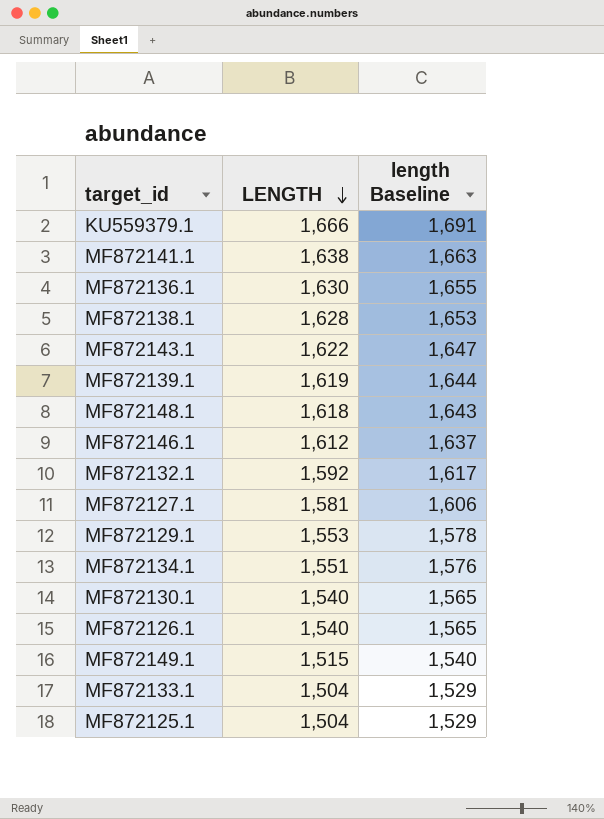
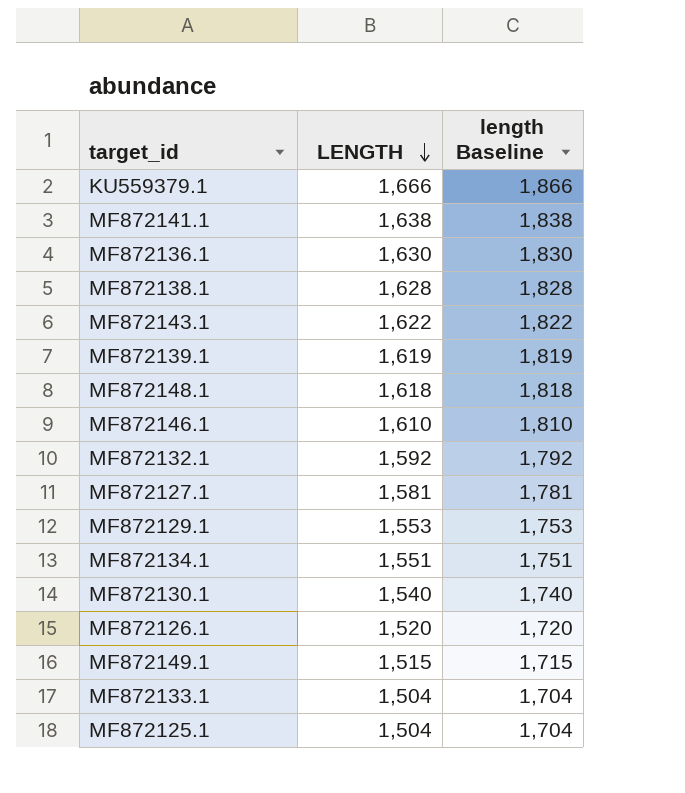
column length Baseline | formula: [LENGTH] + 25 -> [LENGTH] + 200
MF872146.1 | LENGTH: 1,612 -> 1,610
MF872126.1 | LENGTH: 1,540 -> 1,520

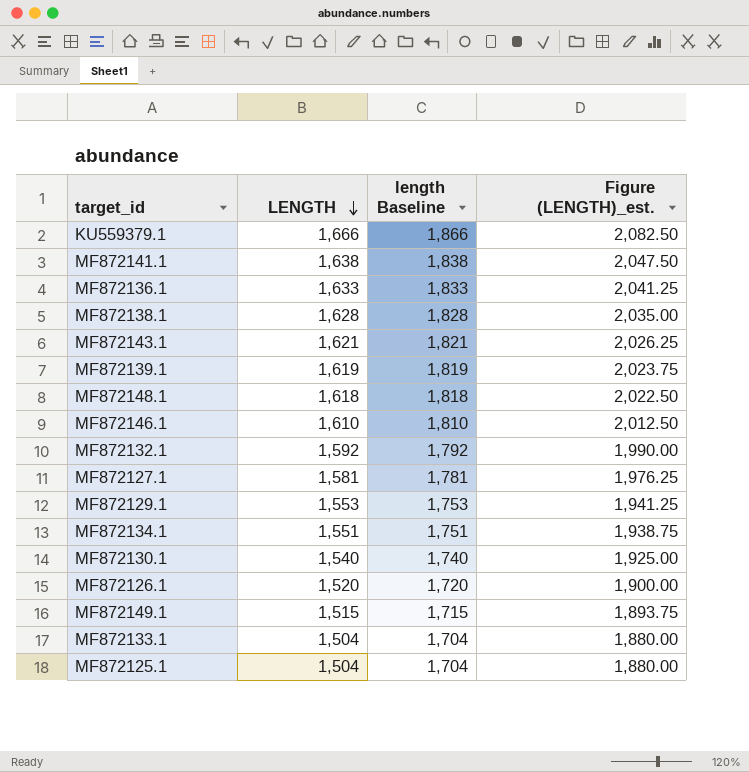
column Figure (LENGTH)_est. | formula: none -> [LENGTH] * 1.25
MF872136.1 | LENGTH: 1,630 -> 1,633
MF872136.1 | length Baseline: 1,830 -> 1,833
MF872143.1 | LENGTH: 1,622 -> 1,621
MF872143.1 | length Baseline: 1,822 -> 1,821

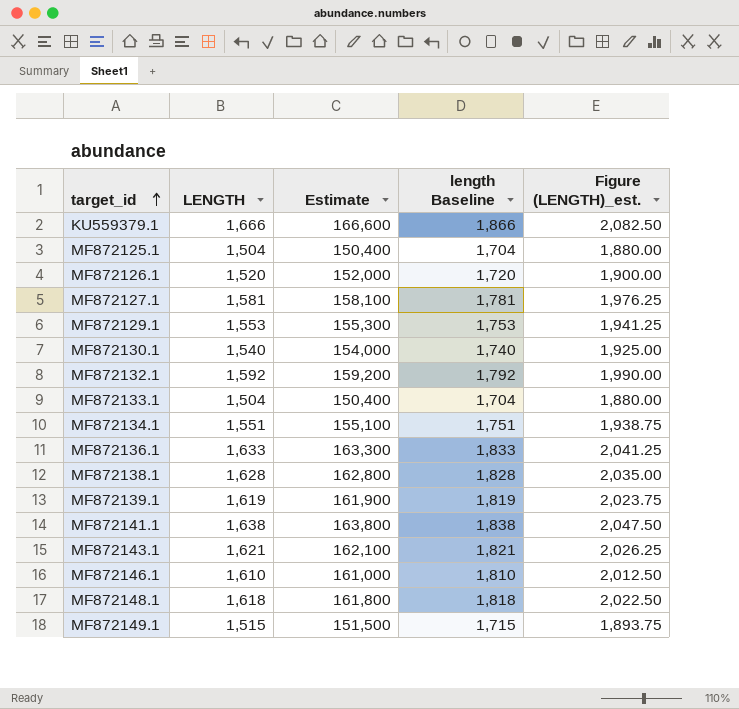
row order: LENGTH descending -> target_id ascending
column Estimate | formula: none -> [LENGTH] * 100

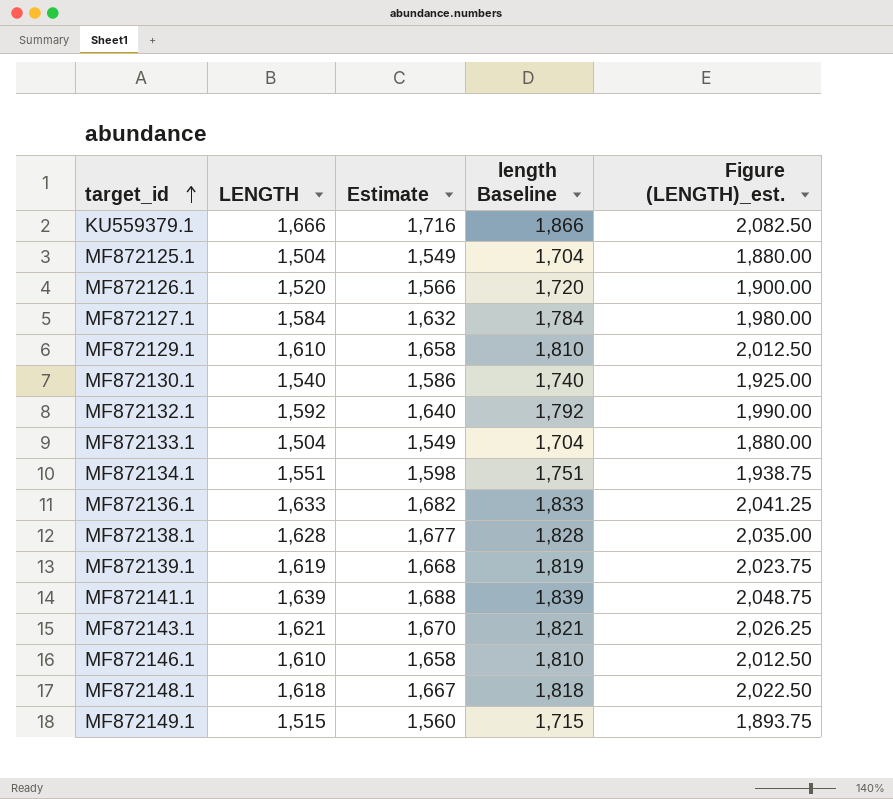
column Estimate | formula: [LENGTH] * 100 -> [LENGTH] * 1.03
MF872127.1 | LENGTH: 1,581 -> 1,584
MF872127.1 | length Baseline: 1,781 -> 1,784
MF872127.1 | Figure (LENGTH)_est.: 1,976.25 -> 1,980.00
MF872129.1 | LENGTH: 1,553 -> 1,610
MF872129.1 | length Baseline: 1,753 -> 1,810
MF872129.1 | Figure (LENGTH)_est.: 1,941.25 -> 2,012.50
MF872141.1 | LENGTH: 1,638 -> 1,639
MF872141.1 | length Baseline: 1,838 -> 1,839
MF872141.1 | Figure (LENGTH)_est.: 2,047.50 -> 2,048.75

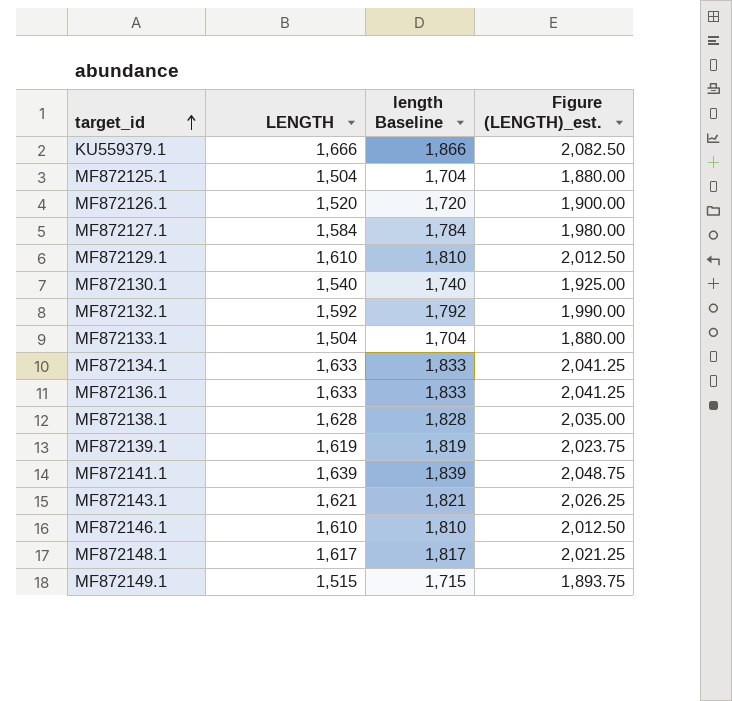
column Estimate | formula: [LENGTH] * 1.03 -> none
MF872134.1 | LENGTH: 1,551 -> 1,633
MF872134.1 | length Baseline: 1,751 -> 1,833
MF872134.1 | Figure (LENGTH)_est.: 1,938.75 -> 2,041.25
MF872148.1 | LENGTH: 1,618 -> 1,617
MF872148.1 | length Baseline: 1,818 -> 1,817
MF872148.1 | Figure (LENGTH)_est.: 2,022.50 -> 2,021.25

